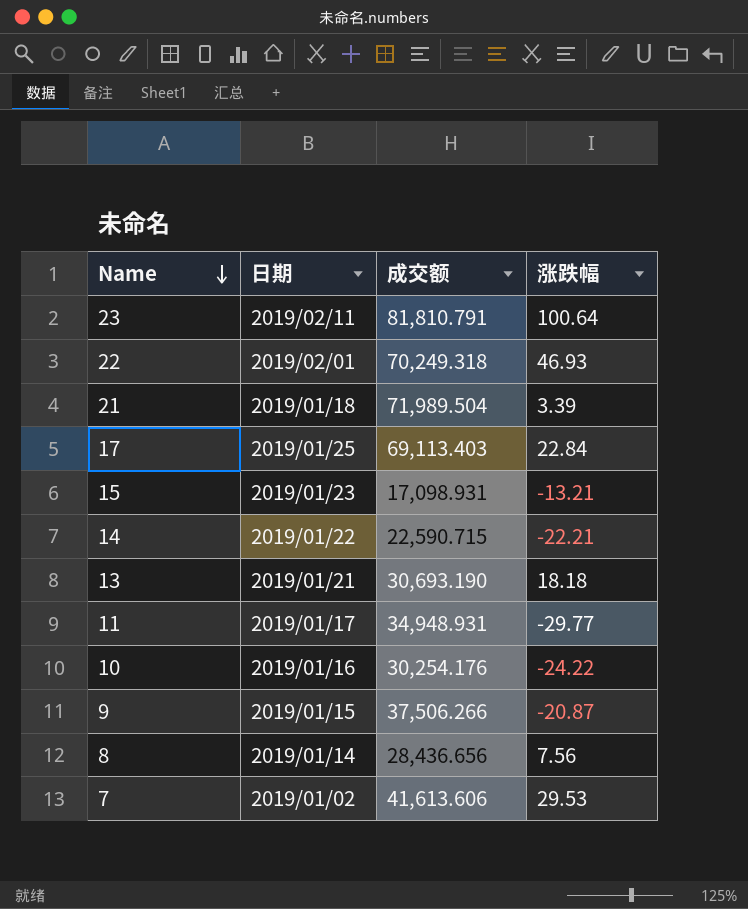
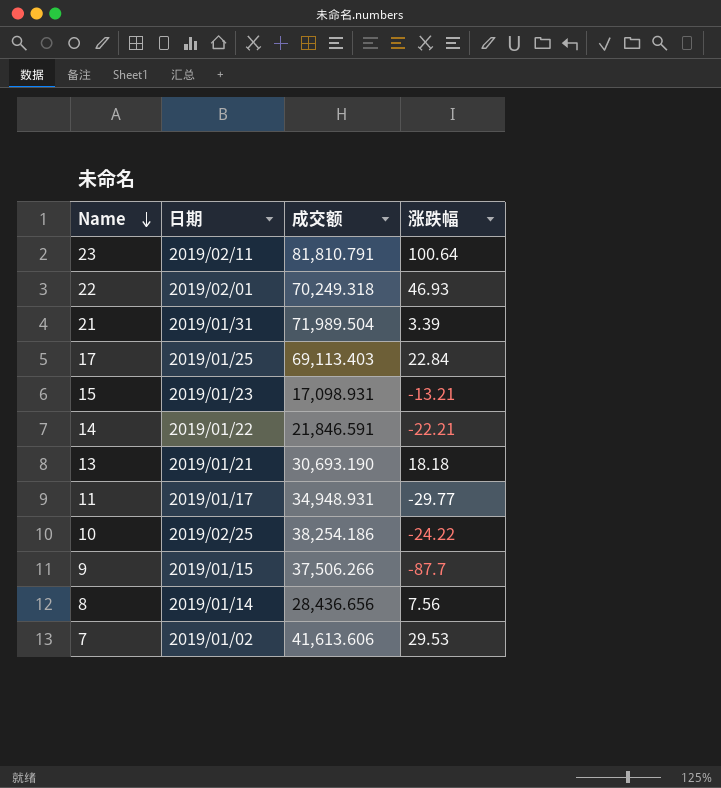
21 | 日期: 2019/01/18 -> 2019/01/31
14 | 成交额: 22,590.715 -> 21,846.591
10 | 日期: 2019/01/16 -> 2019/02/25
10 | 成交额: 30,254.176 -> 38,254.186
9 | 涨跌幅: -20.87 -> -87.7

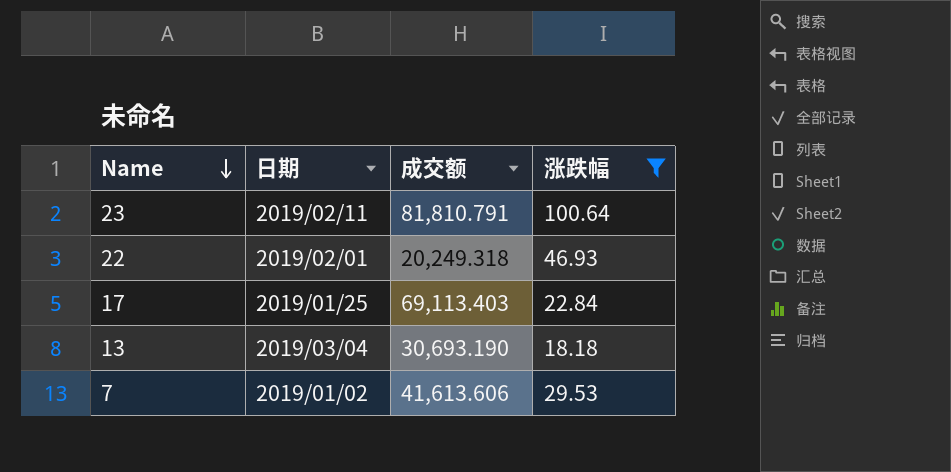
filter: none -> 涨跌幅 >= 18.18
22 | 成交额: 70,249.318 -> 20,249.318
13 | 日期: 2019/01/21 -> 2019/03/04

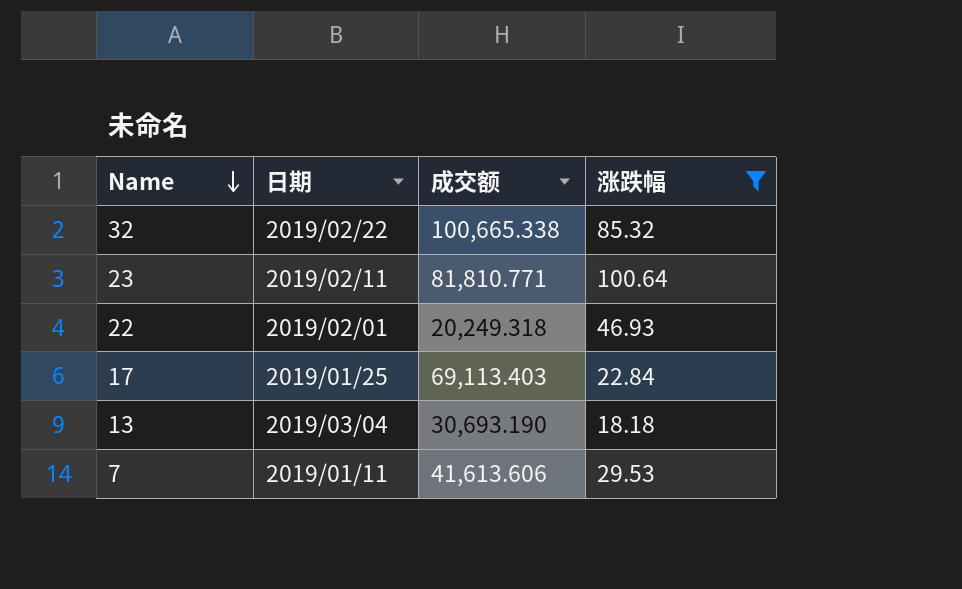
row 32: none -> 2019/02/22 | 100,665.338 | 85.32
23 | 成交额: 81,810.791 -> 81,810.771
7 | 日期: 2019/01/02 -> 2019/01/11

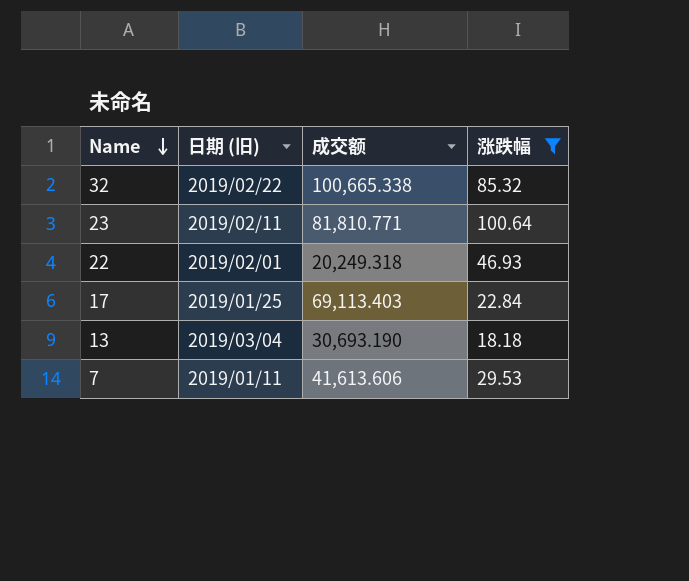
column name: 日期 -> 日期 (旧)

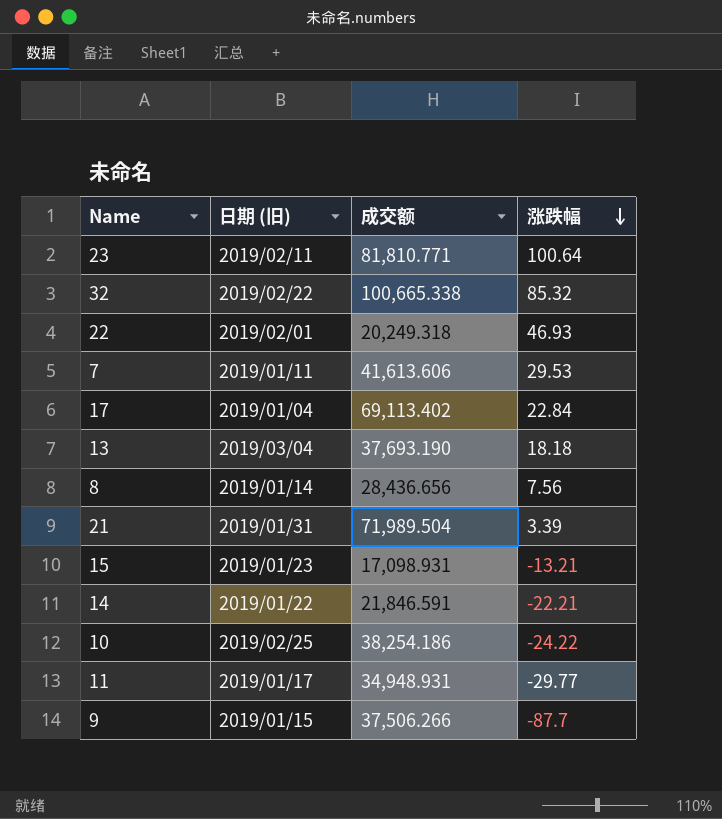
filter: 涨跌幅 >= 18.18 -> none
row order: Name descending -> 涨跌幅 descending
17 | 日期 (旧): 2019/01/25 -> 2019/01/04
17 | 成交额: 69,113.403 -> 69,113.402
13 | 成交额: 30,693.190 -> 37,693.190

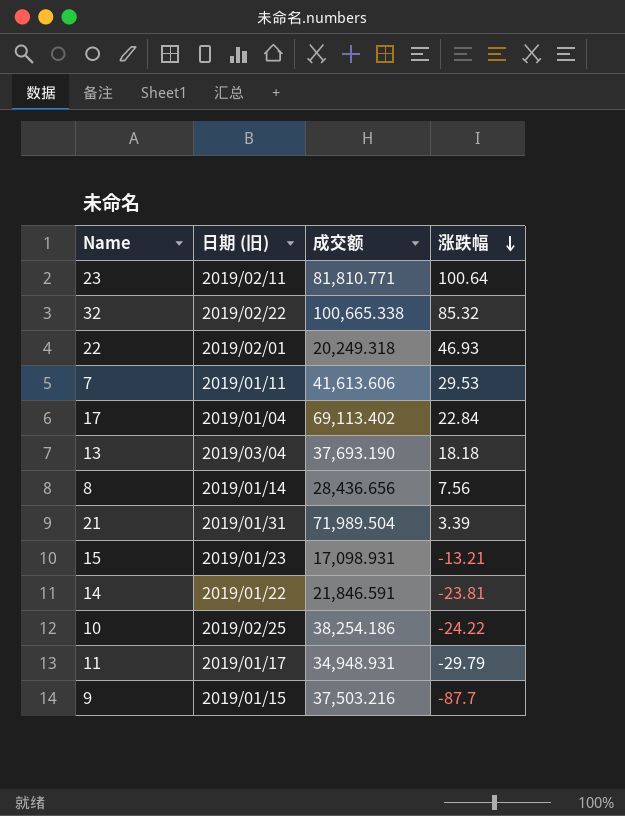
14 | 涨跌幅: -22.21 -> -23.81
11 | 涨跌幅: -29.77 -> -29.79
9 | 成交额: 37,506.266 -> 37,503.216

